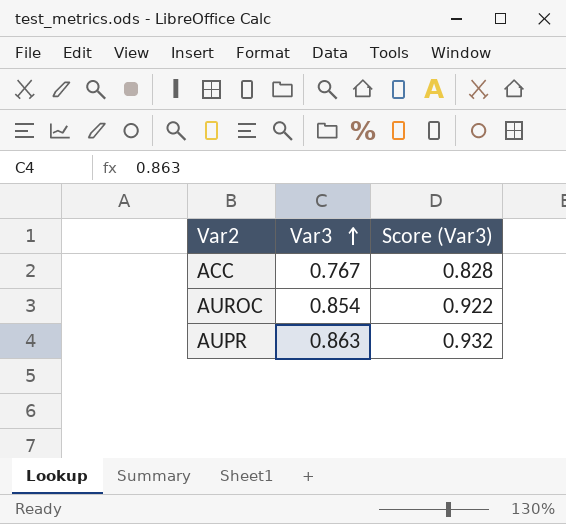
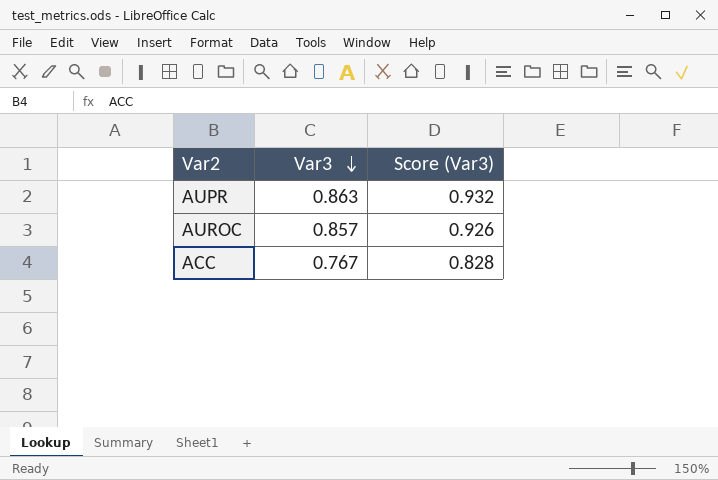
row order: Var3 ascending -> Var3 descending
AUROC | Var3: 0.854 -> 0.857
AUROC | Score (Var3): 0.922 -> 0.926

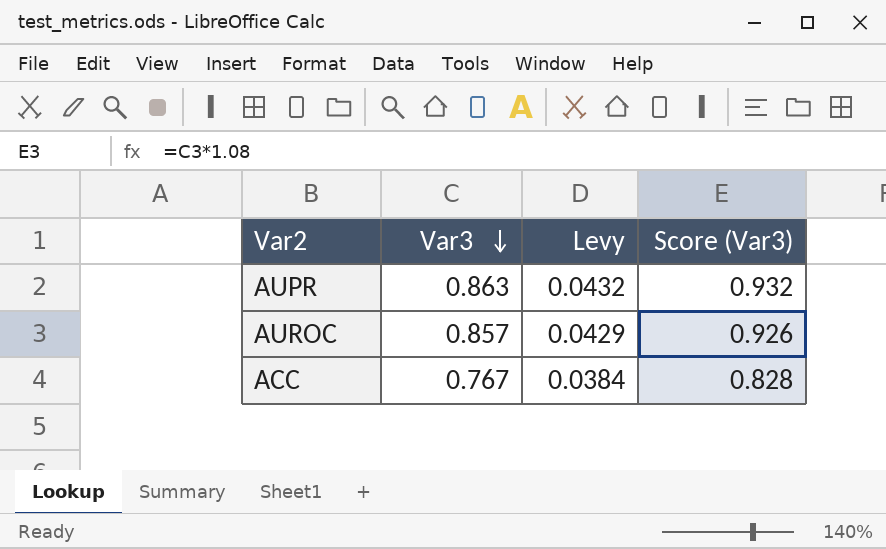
column Levy | formula: none -> [Var3] * 0.05

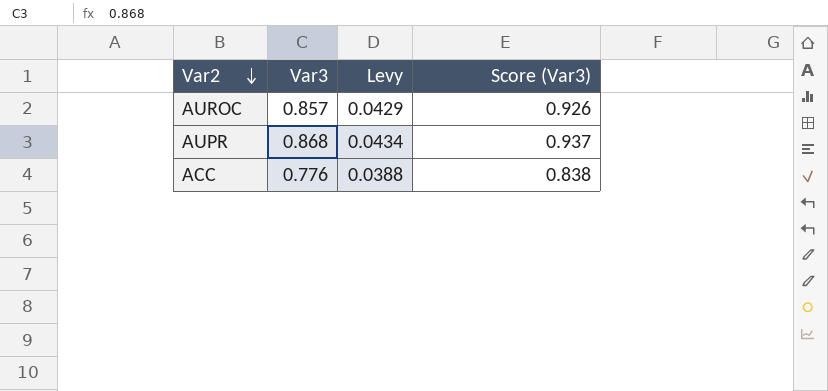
row order: Var3 descending -> Var2 descending
AUPR | Var3: 0.863 -> 0.868
AUPR | Levy: 0.0432 -> 0.0434
AUPR | Score (Var3): 0.932 -> 0.937
ACC | Var3: 0.767 -> 0.776
ACC | Levy: 0.0384 -> 0.0388
ACC | Score (Var3): 0.828 -> 0.838

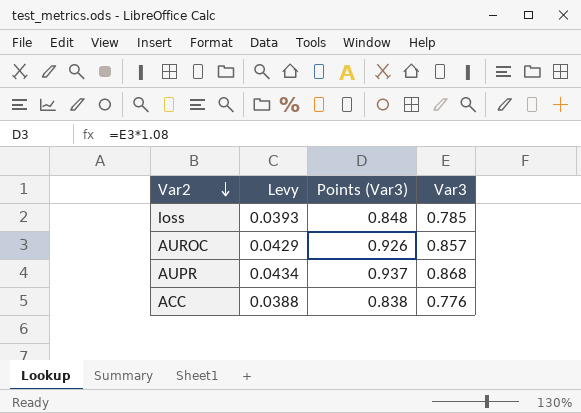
column name: Score (Var3) -> Points (Var3)
column Var3 | position: 2 -> 4
row loss: none -> 0.0393 | 0.848 | 0.785

